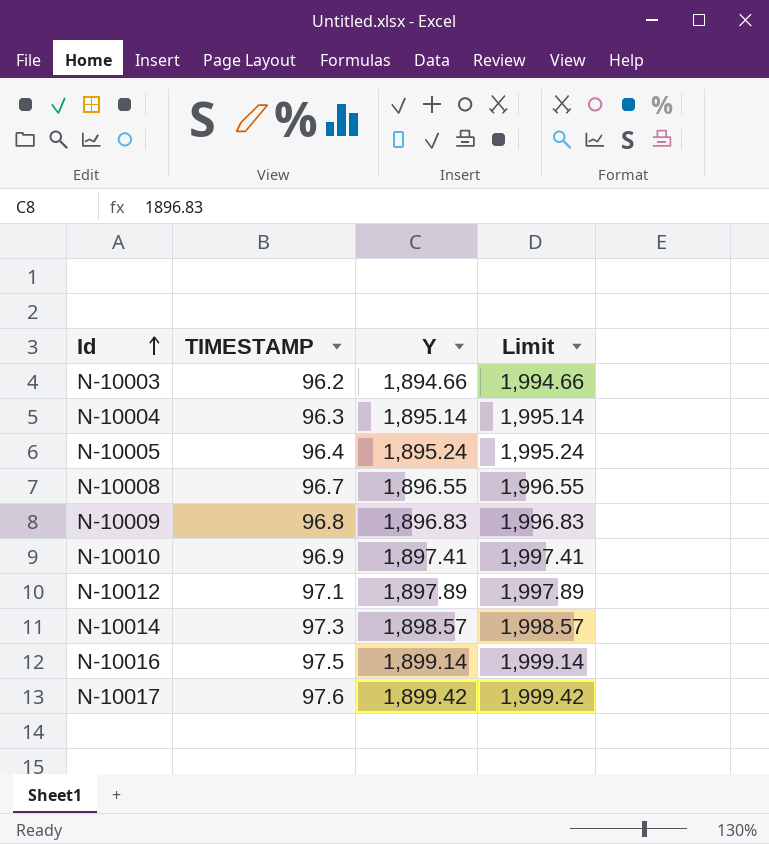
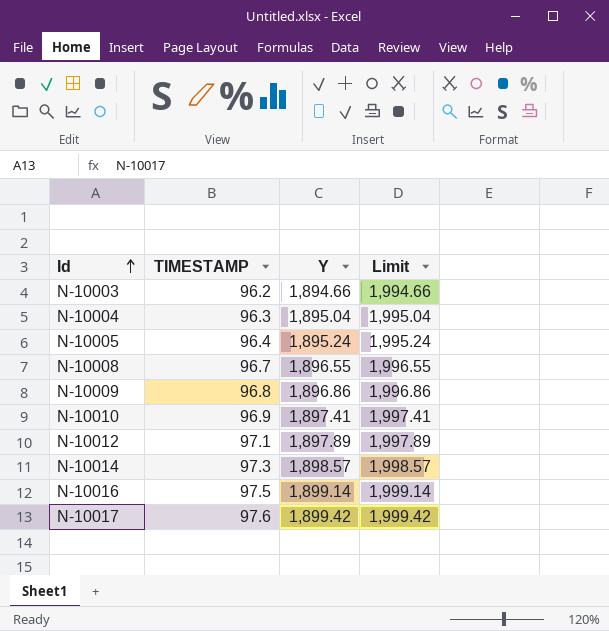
N-10004 | Y: 1,895.14 -> 1,895.04
N-10004 | Limit: 1,995.14 -> 1,995.04
N-10009 | Y: 1,896.83 -> 1,896.86
N-10009 | Limit: 1,996.83 -> 1,996.86

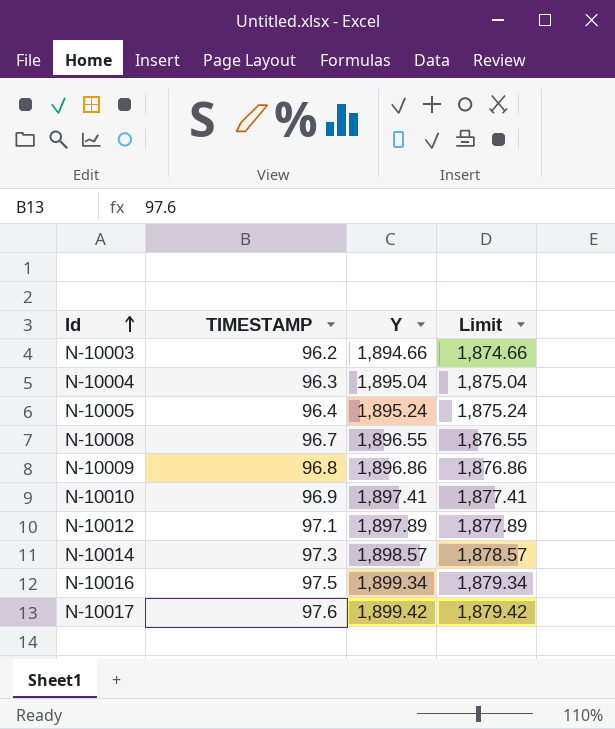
column Limit | formula: [Y] + 100 -> [Y] - 20
N-10016 | Y: 1,899.14 -> 1,899.34

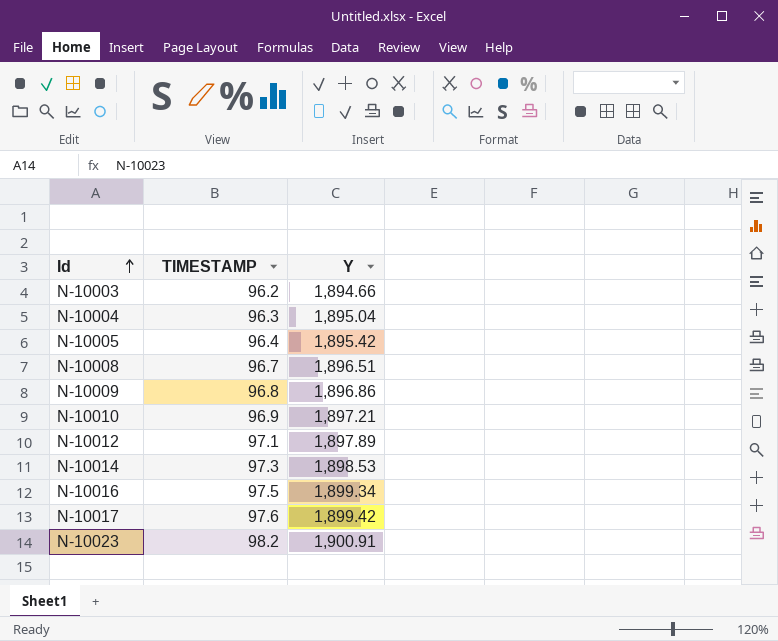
column Limit | formula: [Y] - 20 -> none
N-10005 | Y: 1,895.24 -> 1,895.42
N-10008 | Y: 1,896.55 -> 1,896.51
N-10010 | Y: 1,897.41 -> 1,897.21
N-10014 | Y: 1,898.57 -> 1,898.53
row N-10023: none -> 98.2 | 1,900.91

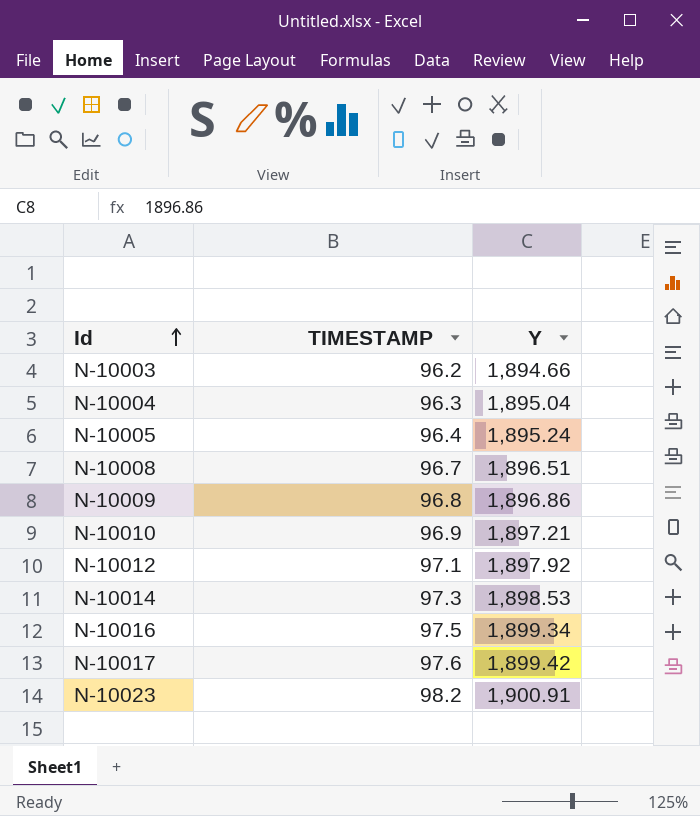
N-10005 | Y: 1,895.42 -> 1,895.24
N-10012 | Y: 1,897.89 -> 1,897.92

